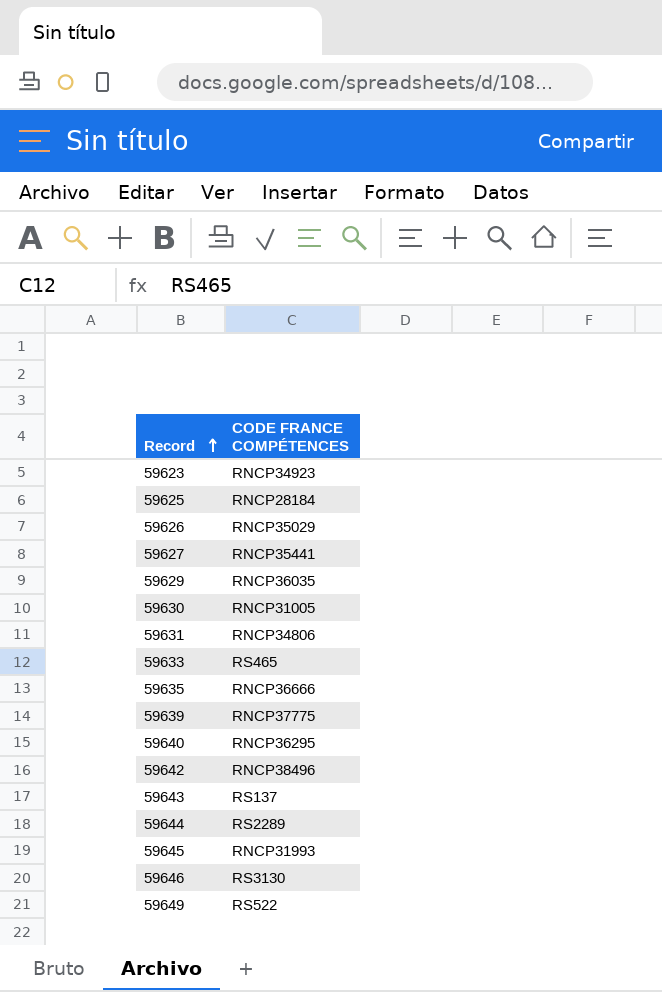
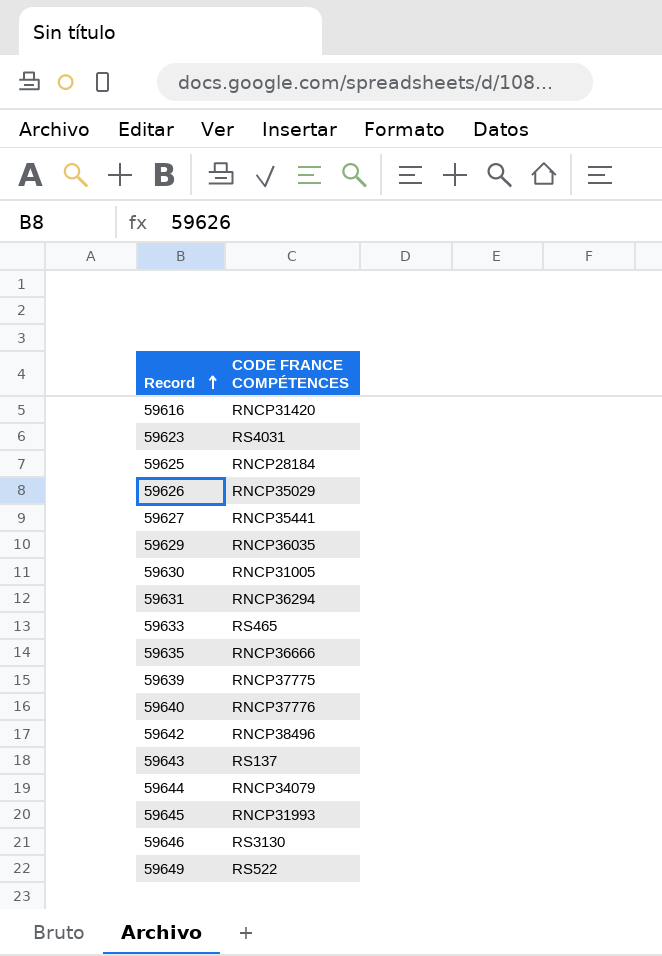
row 59616: none -> RNCP31420
59623 | CODE FRANCE COMPÉTENCES: RNCP34923 -> RS4031
59631 | CODE FRANCE COMPÉTENCES: RNCP34806 -> RNCP36294
59640 | CODE FRANCE COMPÉTENCES: RNCP36295 -> RNCP37776
59644 | CODE FRANCE COMPÉTENCES: RS2289 -> RNCP34079

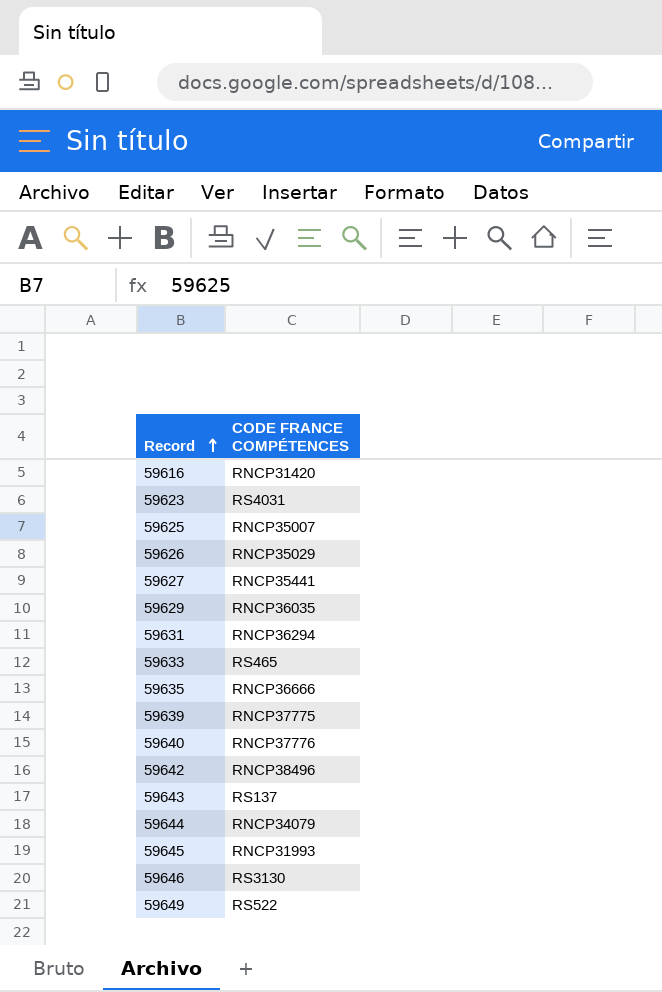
row 59630: RNCP31005 -> none
59625 | CODE FRANCE COMPÉTENCES: RNCP28184 -> RNCP35007

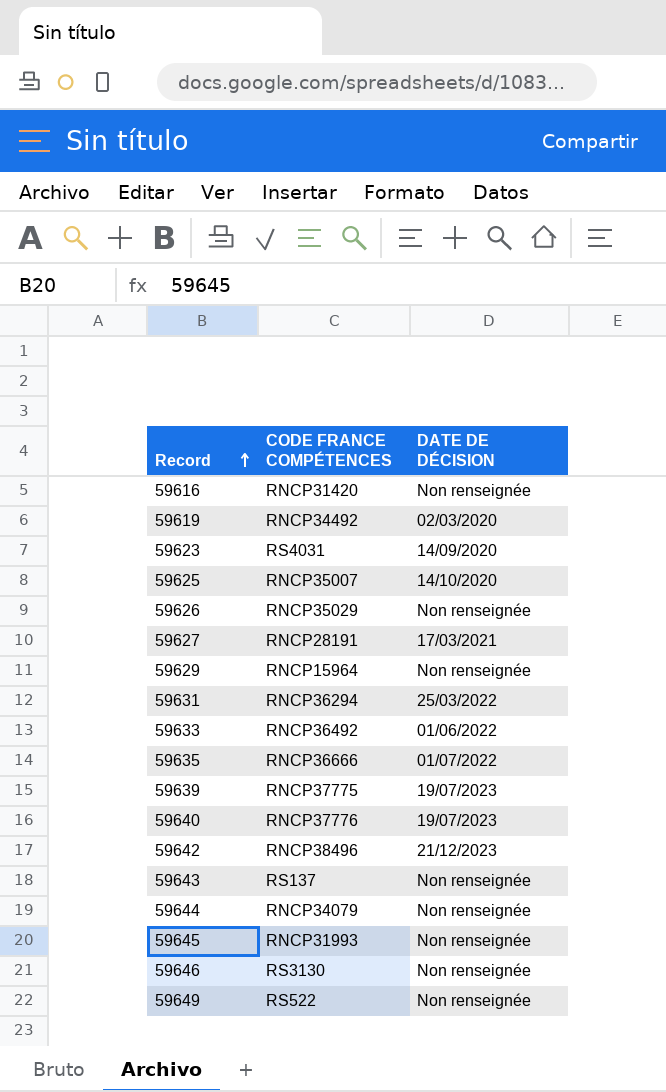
column DATE DE DÉCISION | position: none -> 3
row 59619: none -> RNCP34492 | 02/03/2020
59627 | CODE FRANCE COMPÉTENCES: RNCP35441 -> RNCP28191
59629 | CODE FRANCE COMPÉTENCES: RNCP36035 -> RNCP15964
59633 | CODE FRANCE COMPÉTENCES: RS465 -> RNCP36492

